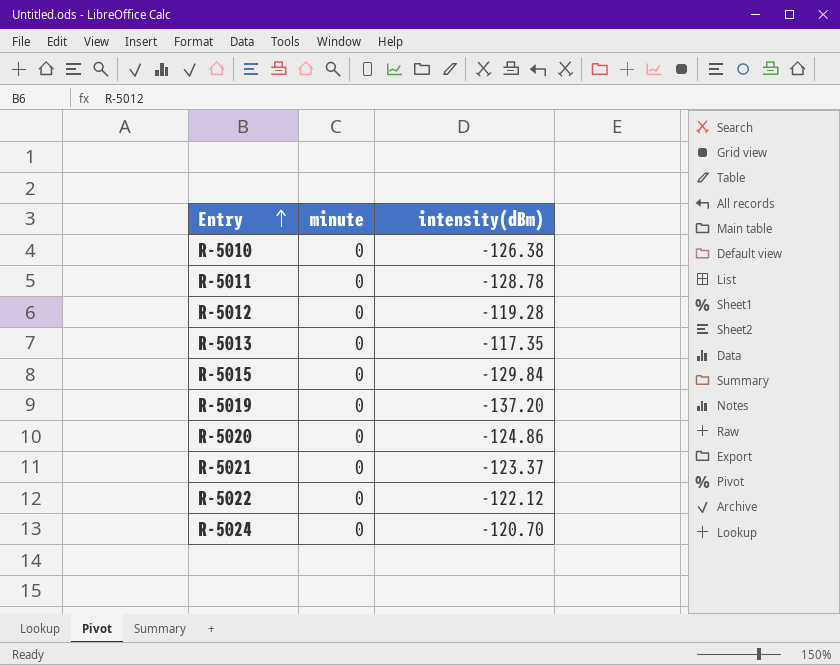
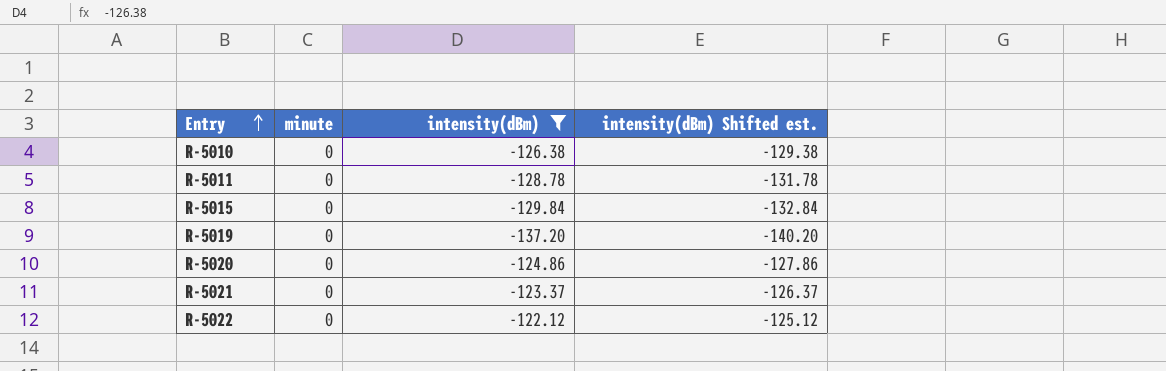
filter: none -> intensity(dBm) <= -122.12
column intensity(dBm) Shifted est. | formula: none -> [intensity(dBm)] - 3

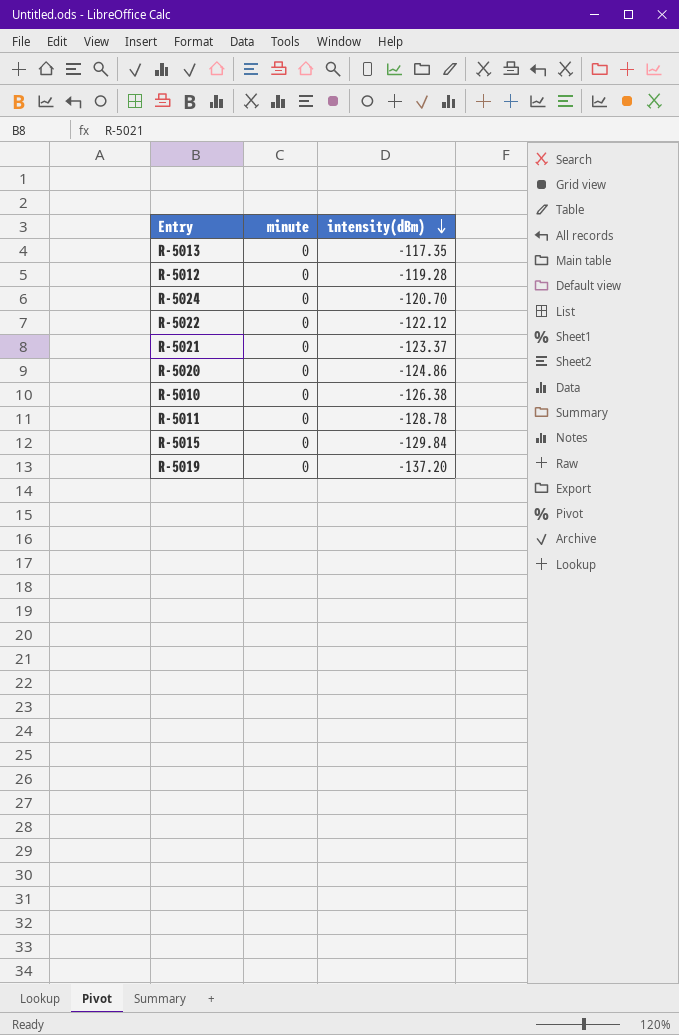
filter: intensity(dBm) <= -122.12 -> none
row order: Entry ascending -> intensity(dBm) descending
column intensity(dBm) Shifted est. | formula: [intensity(dBm)] - 3 -> none

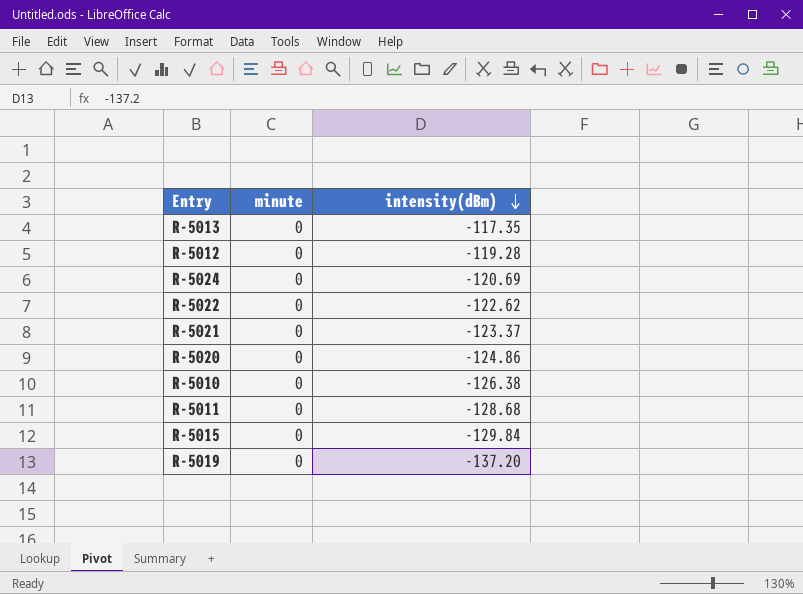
R-5024 | intensity(dBm): -120.70 -> -120.69
R-5022 | intensity(dBm): -122.12 -> -122.62
R-5011 | intensity(dBm): -128.78 -> -128.68

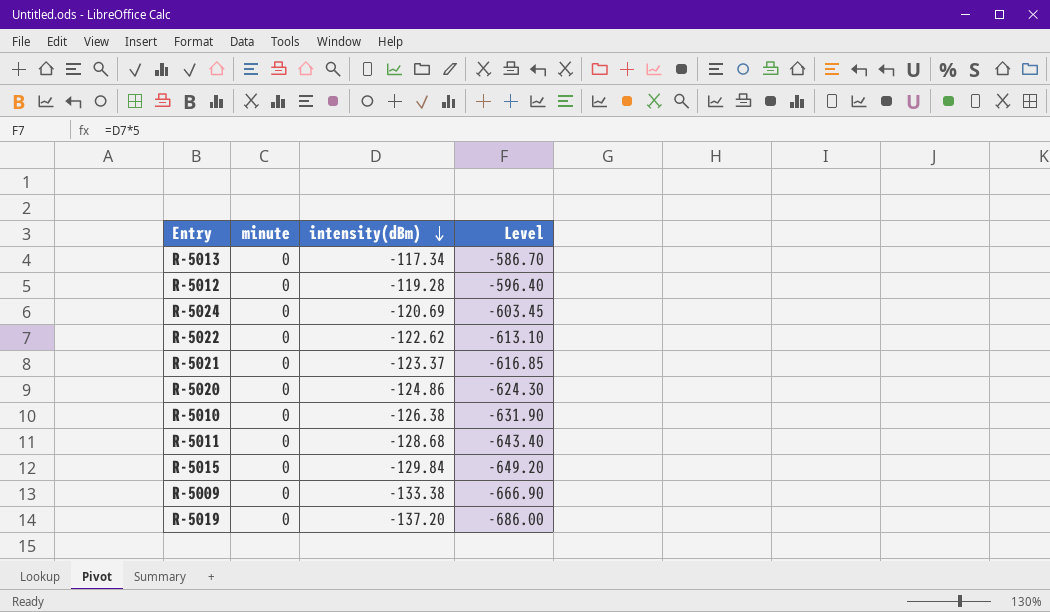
column Level | formula: none -> [intensity(dBm)] * 5
R-5013 | intensity(dBm): -117.35 -> -117.34
row R-5009: none -> 0 | -133.38 | -666.90

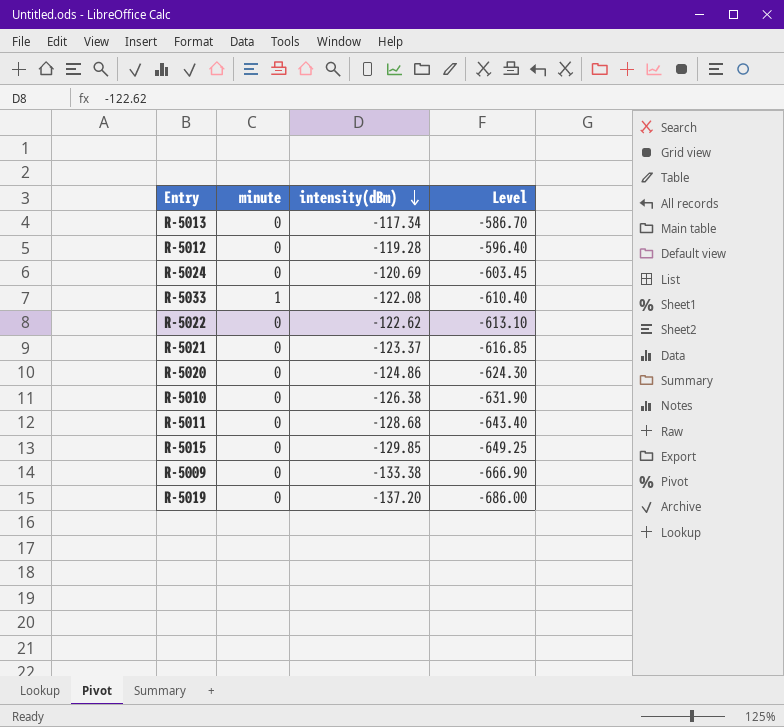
row R-5033: none -> 1 | -122.08 | -610.40
R-5015 | intensity(dBm): -129.84 -> -129.85
R-5015 | Level: -649.20 -> -649.25

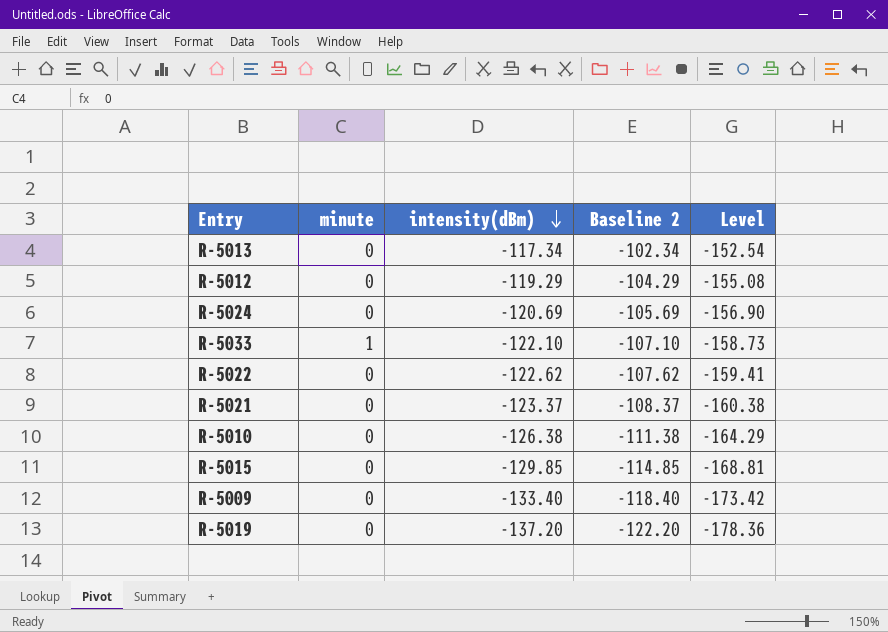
column Baseline 2 | formula: none -> [intensity(dBm)] + 15
column Level | formula: [intensity(dBm)] * 5 -> [intensity(dBm)] * 1.3
row R-5020: 0 | -124.86 | -624.30 -> none
row R-5011: 0 | -128.68 | -643.40 -> none
R-5012 | intensity(dBm): -119.28 -> -119.29
R-5033 | intensity(dBm): -122.08 -> -122.10
R-5009 | intensity(dBm): -133.38 -> -133.40

